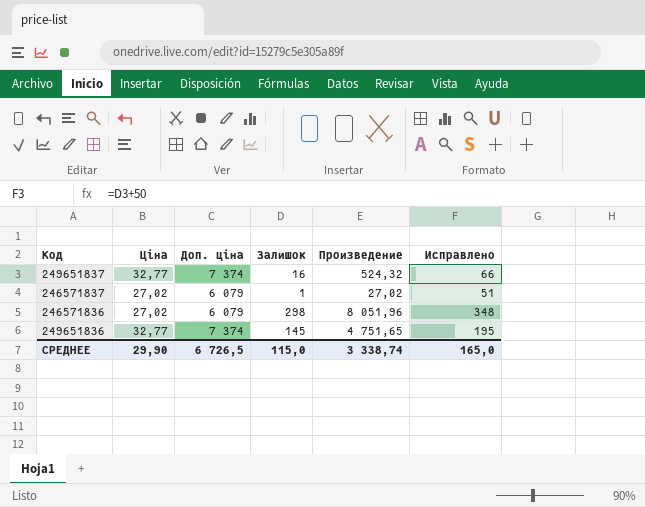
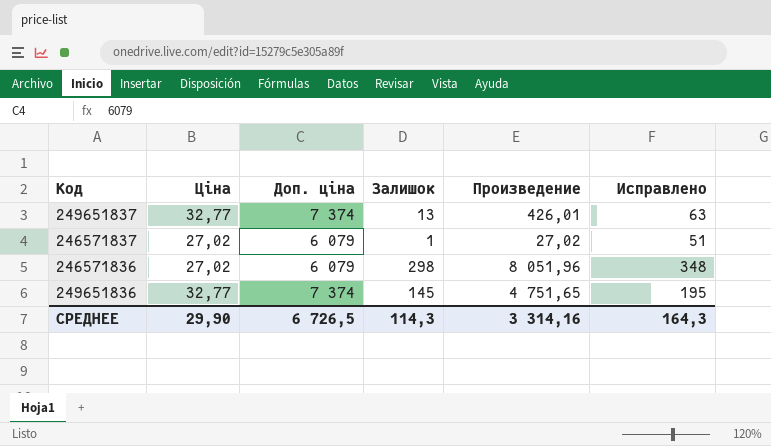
249651837 | Залишок: 16 -> 13
249651837 | Произведение: 524,32 -> 426,01
249651837 | Исправлено: 66 -> 63
СРЕДНЕЕ | Залишок: 115,0 -> 114,3
СРЕДНЕЕ | Произведение: 3 338,74 -> 3 314,16
СРЕДНЕЕ | Исправлено: 165,0 -> 164,3

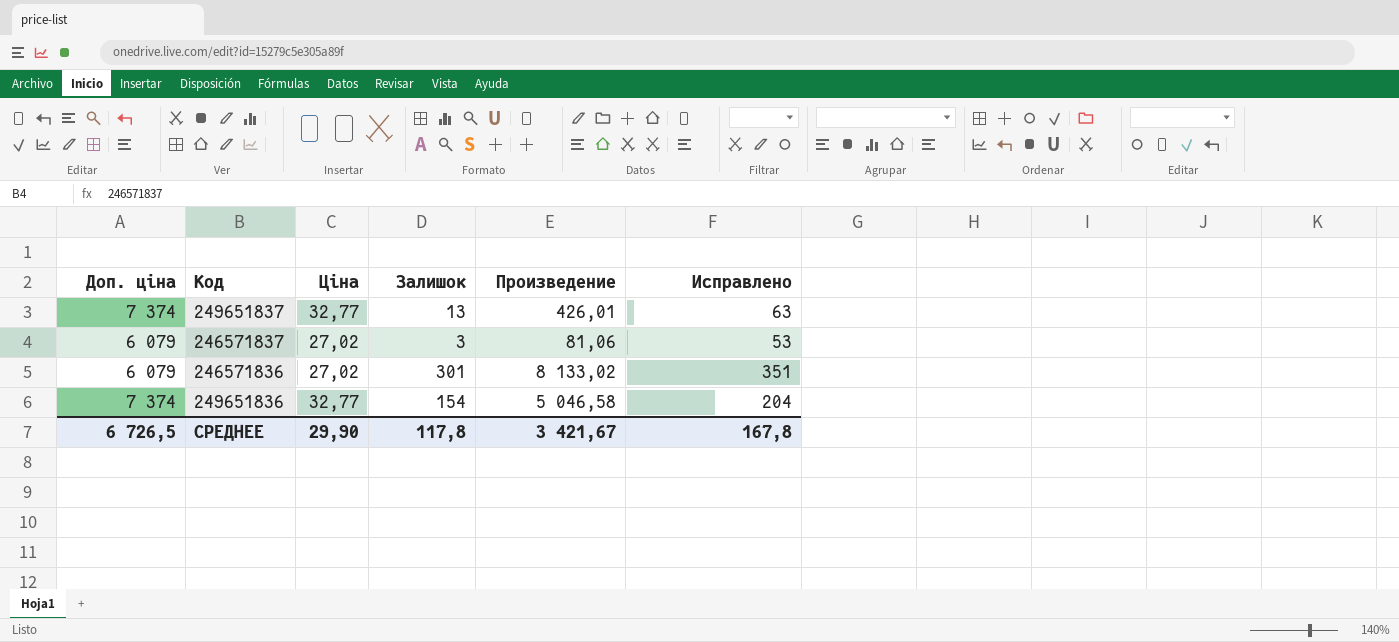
column Доп. ціна | position: 3 -> 1
246571837 | Залишок: 1 -> 3
246571837 | Произведение: 27,02 -> 81,06
246571837 | Исправлено: 51 -> 53
246571836 | Залишок: 298 -> 301
246571836 | Произведение: 8 051,96 -> 8 133,02
246571836 | Исправлено: 348 -> 351
249651836 | Залишок: 145 -> 154
249651836 | Произведение: 4 751,65 -> 5 046,58
249651836 | Исправлено: 195 -> 204
СРЕДНЕЕ | Залишок: 114,3 -> 117,8
СРЕДНЕЕ | Произведение: 3 314,16 -> 3 421,67
СРЕДНЕЕ | Исправлено: 164,3 -> 167,8

